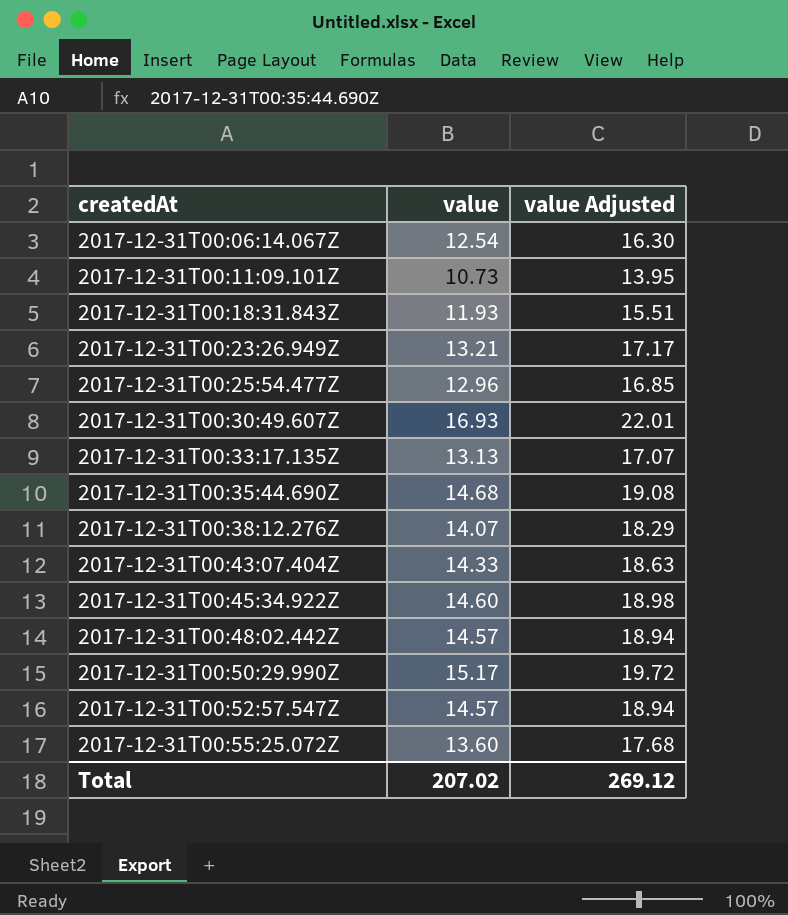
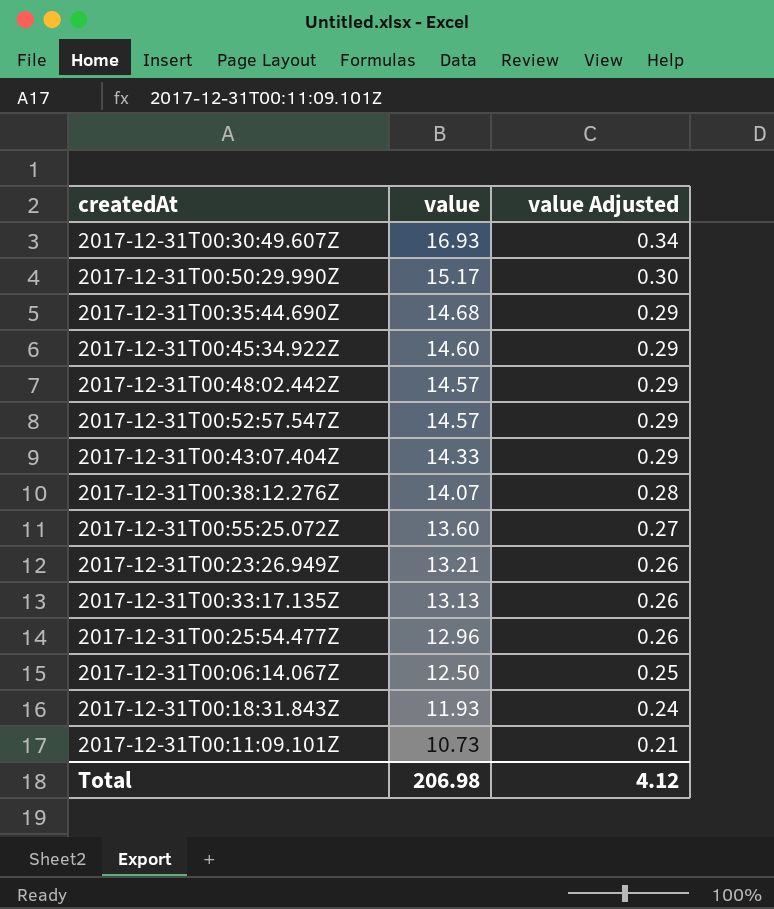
row order: createdAt ascending -> value descending
column value Adjusted | formula: [value] * 1.3 -> [value] * 0.02
2017-12-31T00:06:14.067Z | value: 12.54 -> 12.50
Total | value: 207.02 -> 206.98
Total | value Adjusted: 269.12 -> 4.12

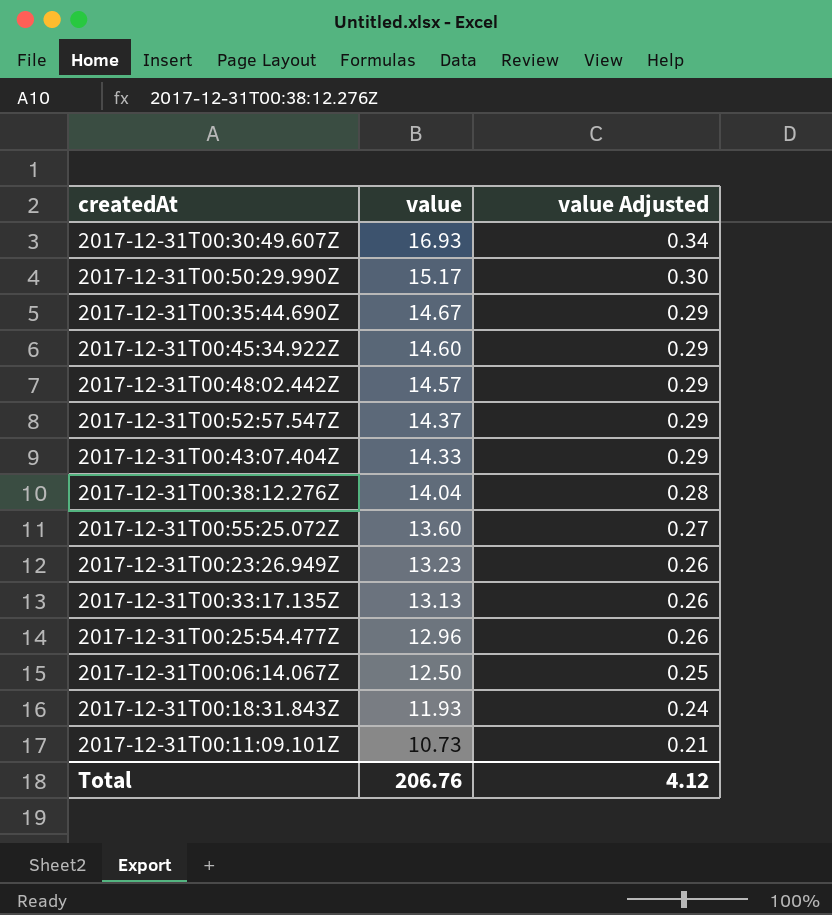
2017-12-31T00:35:44.690Z | value: 14.68 -> 14.67
2017-12-31T00:52:57.547Z | value: 14.57 -> 14.37
2017-12-31T00:38:12.276Z | value: 14.07 -> 14.04
2017-12-31T00:23:26.949Z | value: 13.21 -> 13.23
Total | value: 206.98 -> 206.76

